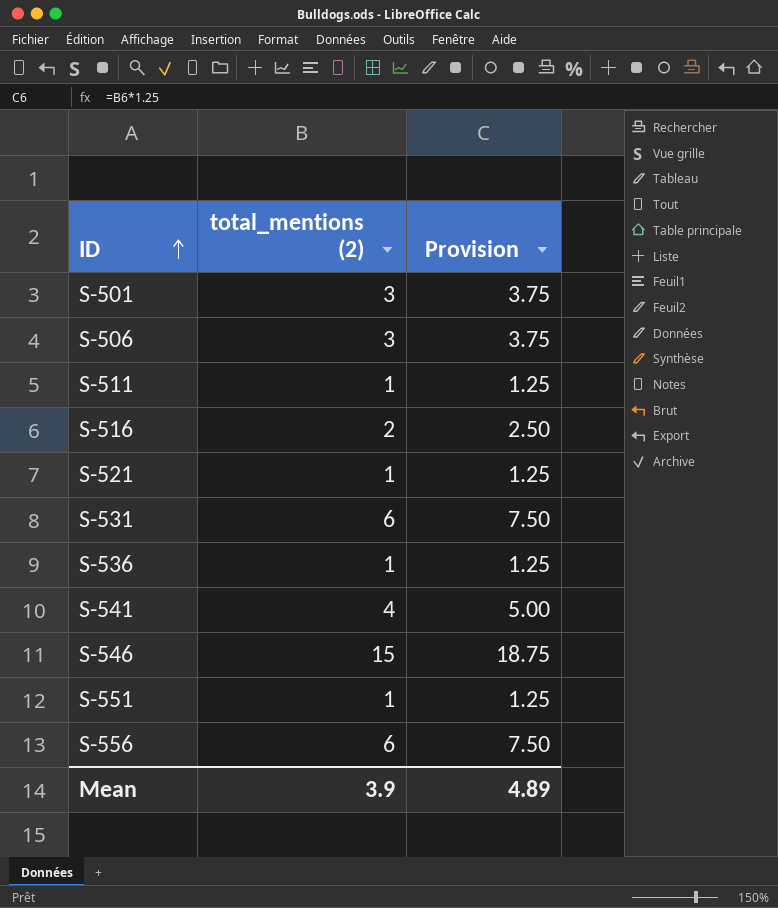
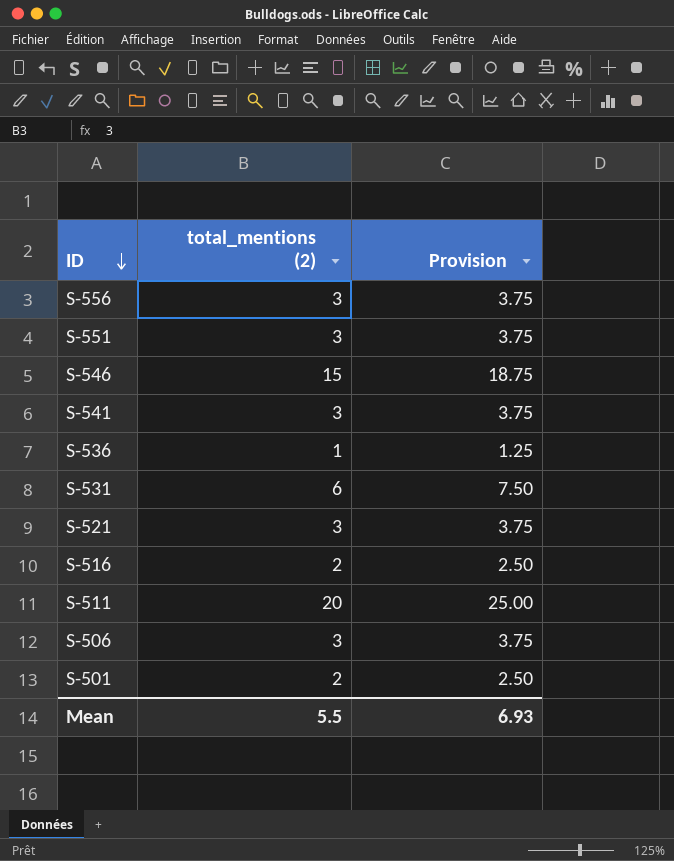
row order: ID ascending -> ID descending
S-556 | total_mentions (2): 6 -> 3
S-556 | Provision: 7.50 -> 3.75
S-551 | total_mentions (2): 1 -> 3
S-551 | Provision: 1.25 -> 3.75
S-541 | total_mentions (2): 4 -> 3
S-541 | Provision: 5.00 -> 3.75
S-521 | total_mentions (2): 1 -> 3
S-521 | Provision: 1.25 -> 3.75
S-511 | total_mentions (2): 1 -> 20
S-511 | Provision: 1.25 -> 25.00
S-501 | total_mentions (2): 3 -> 2
S-501 | Provision: 3.75 -> 2.50
Mean | total_mentions (2): 3.9 -> 5.5
Mean | Provision: 4.89 -> 6.93

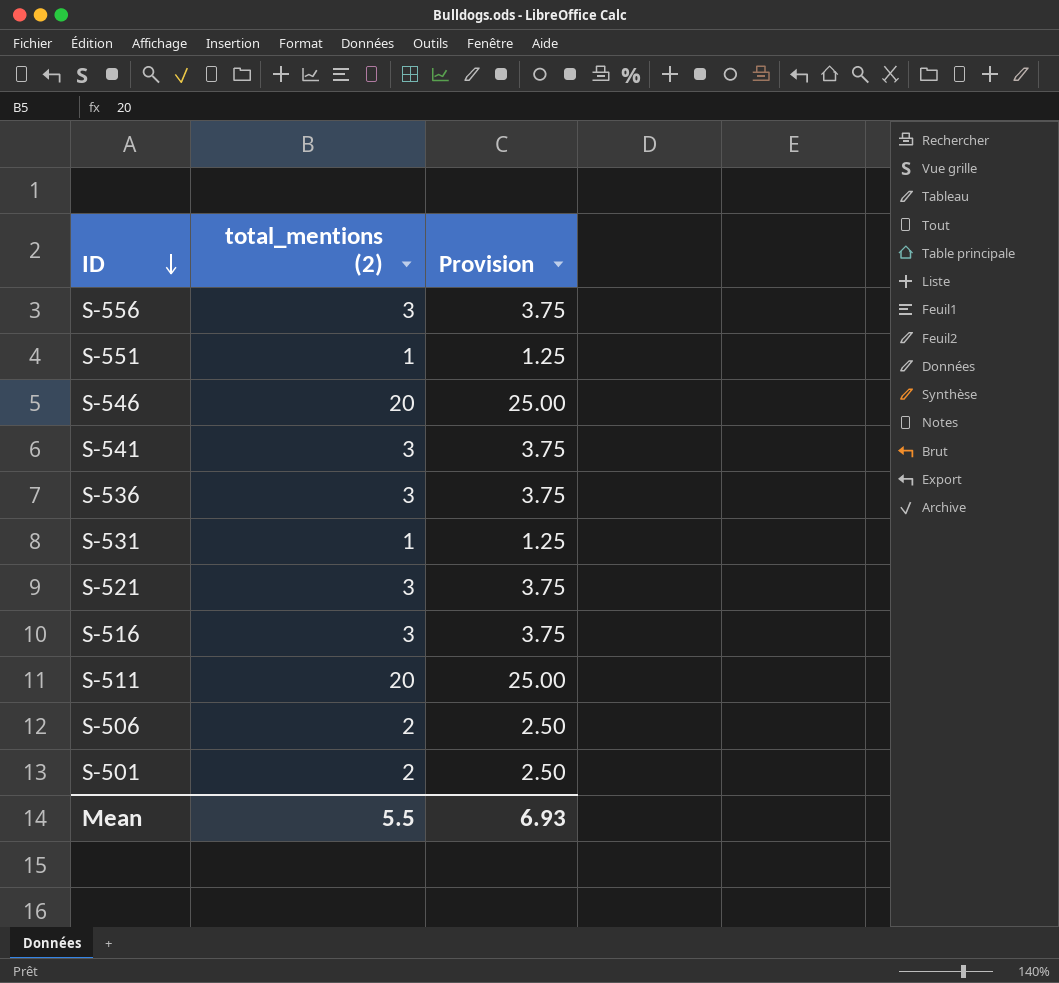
S-551 | total_mentions (2): 3 -> 1
S-551 | Provision: 3.75 -> 1.25
S-546 | total_mentions (2): 15 -> 20
S-546 | Provision: 18.75 -> 25.00
S-536 | total_mentions (2): 1 -> 3
S-536 | Provision: 1.25 -> 3.75
S-531 | total_mentions (2): 6 -> 1
S-531 | Provision: 7.50 -> 1.25
S-516 | total_mentions (2): 2 -> 3
S-516 | Provision: 2.50 -> 3.75
S-506 | total_mentions (2): 3 -> 2
S-506 | Provision: 3.75 -> 2.50

